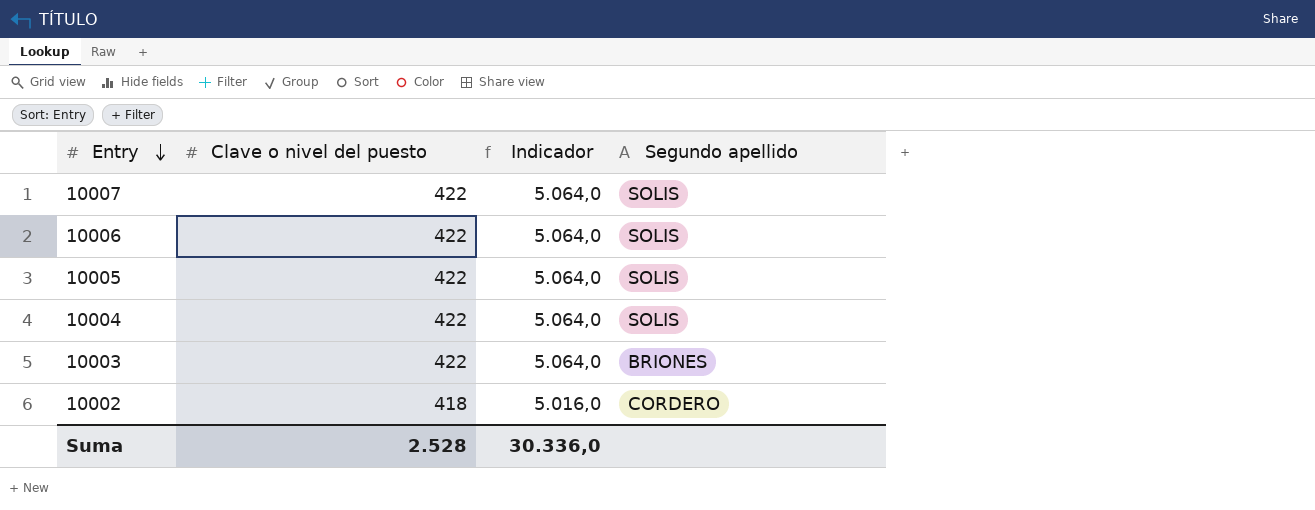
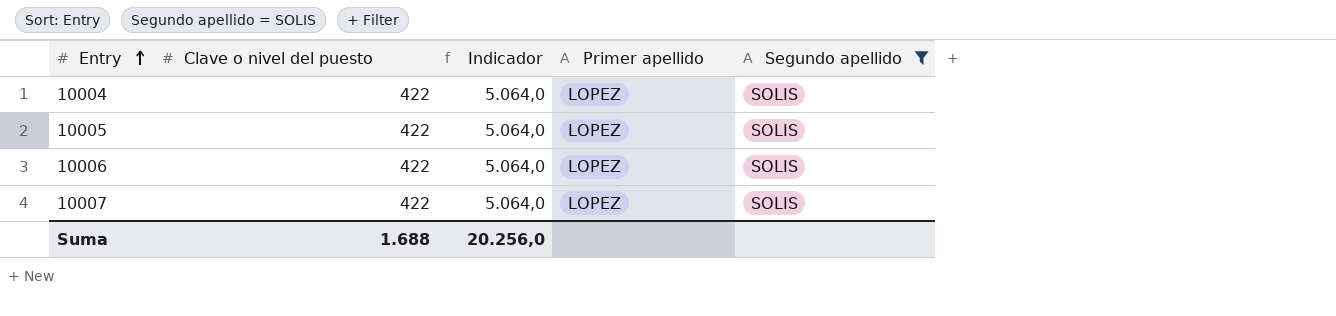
filter: none -> Segundo apellido = SOLIS
row order: Entry descending -> Entry ascending
column Primer apellido | position: none -> 4
Suma | Clave o nivel del puesto: 2.528 -> 1.688
Suma | Indicador: 30.336,0 -> 20.256,0

